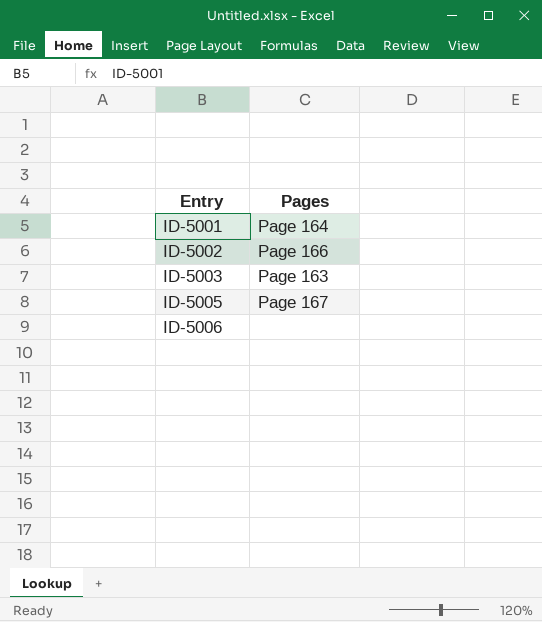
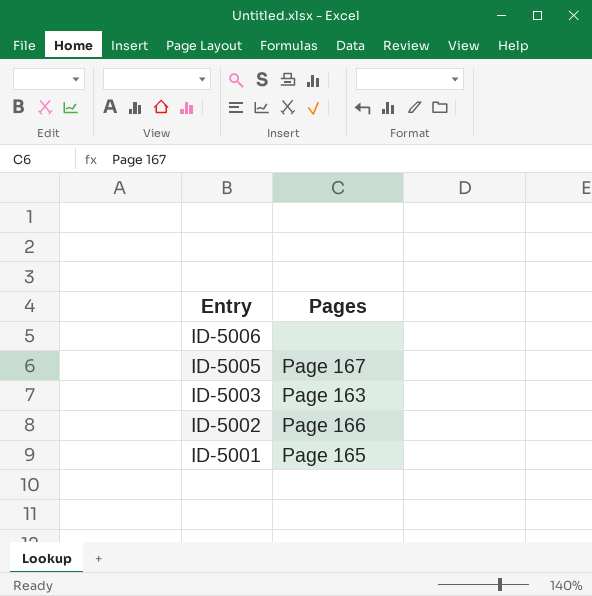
row order: Entry ascending -> Entry descending
ID-5001 | Pages: Page 164 -> Page 165

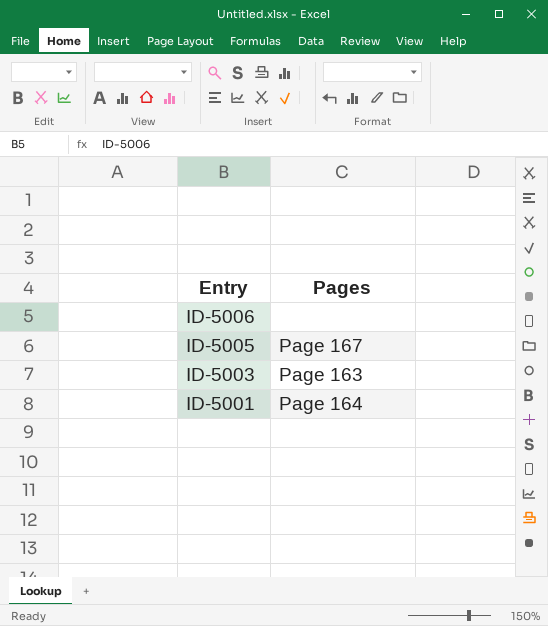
row ID-5002: Page 166 -> none
ID-5001 | Pages: Page 165 -> Page 164

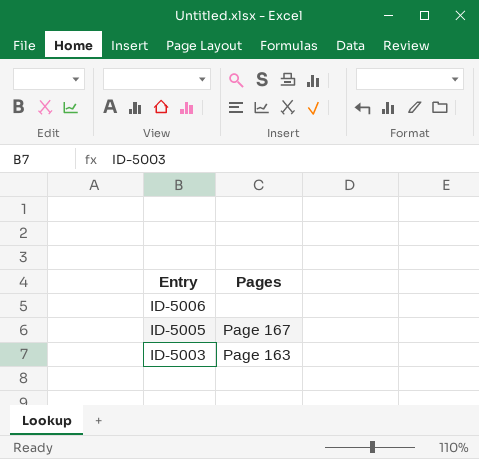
row ID-5001: Page 164 -> none

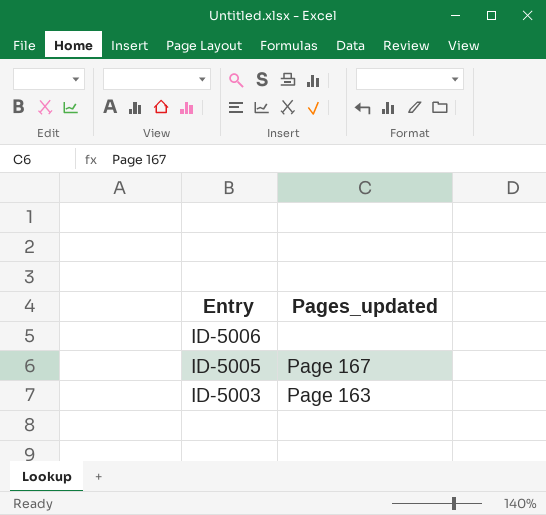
column name: Pages -> Pages_updated

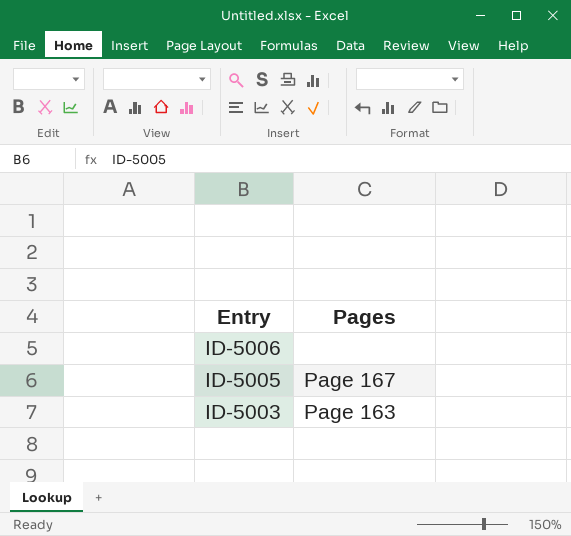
column name: Pages_updated -> Pages

